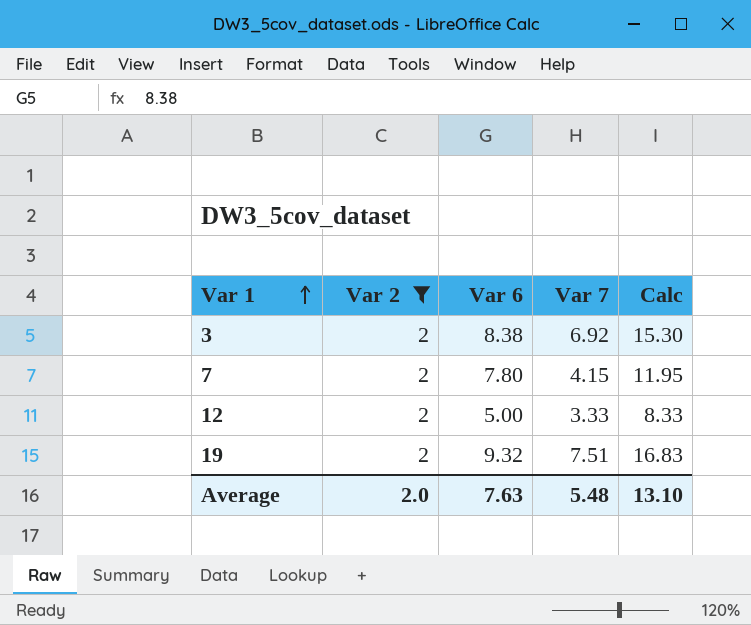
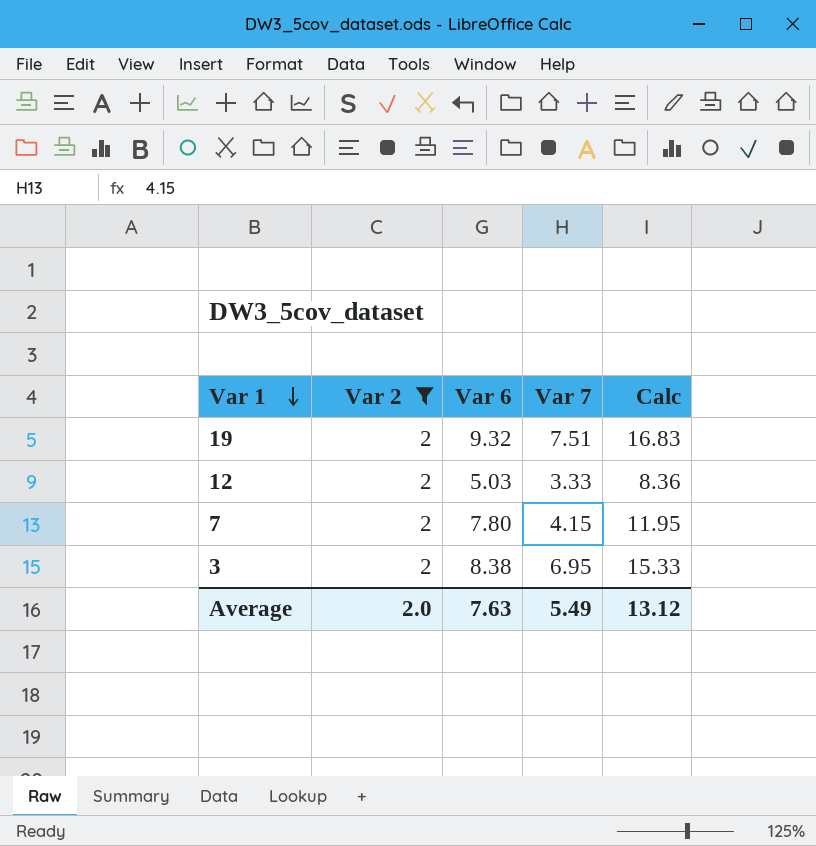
row order: Var 1 ascending -> Var 1 descending
12 | Var 6: 5.00 -> 5.03
12 | Calc: 8.33 -> 8.36
3 | Var 7: 6.92 -> 6.95
3 | Calc: 15.30 -> 15.33
Average | Var 7: 5.48 -> 5.49
Average | Calc: 13.10 -> 13.12

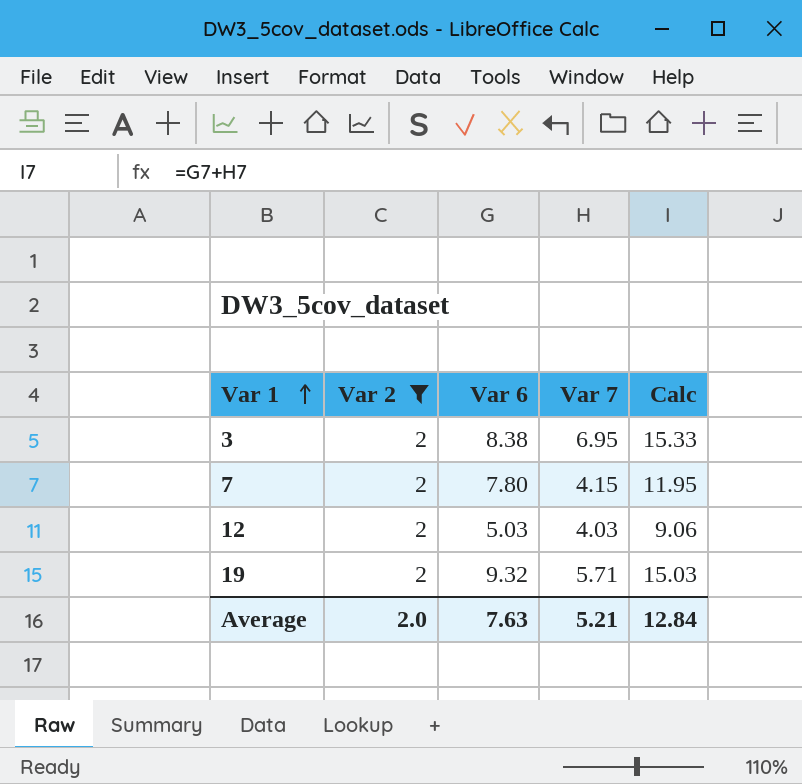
row order: Var 1 descending -> Var 1 ascending
12 | Var 7: 3.33 -> 4.03
12 | Calc: 8.36 -> 9.06
19 | Var 7: 7.51 -> 5.71
19 | Calc: 16.83 -> 15.03
Average | Var 7: 5.49 -> 5.21
Average | Calc: 13.12 -> 12.84

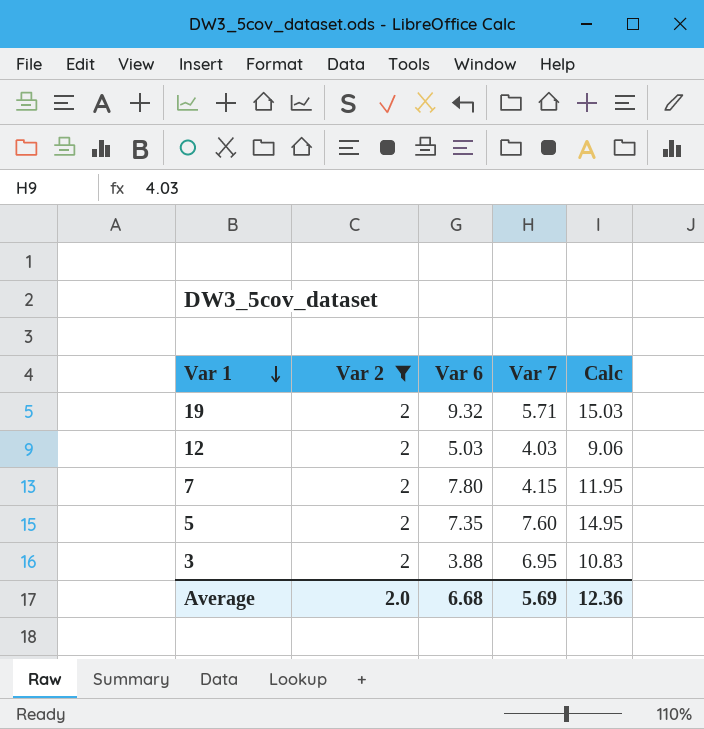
row order: Var 1 ascending -> Var 1 descending
row 5: none -> 2 | 7.35 | 7.60 | 14.95
3 | Var 6: 8.38 -> 3.88
3 | Calc: 15.33 -> 10.83
Average | Var 6: 7.63 -> 6.68
Average | Var 7: 5.21 -> 5.69
Average | Calc: 12.84 -> 12.36

